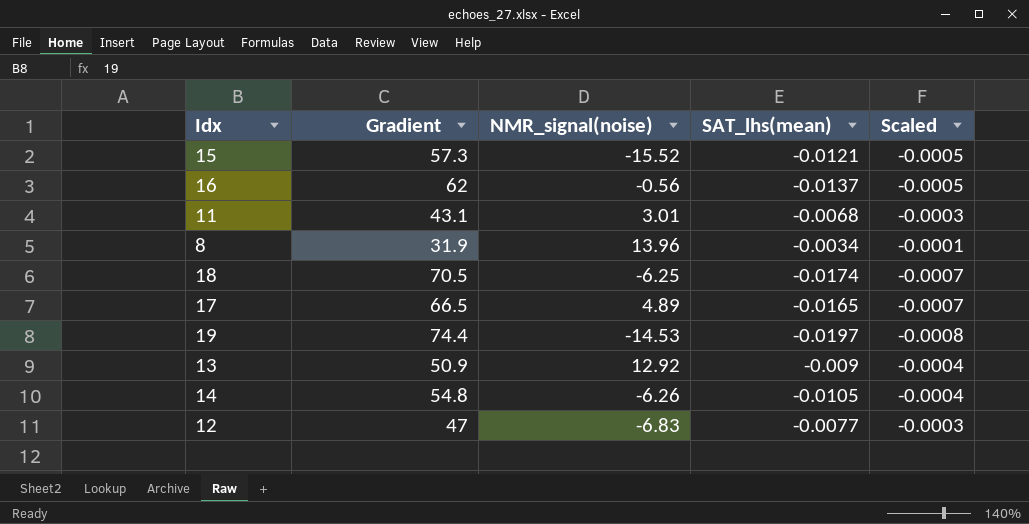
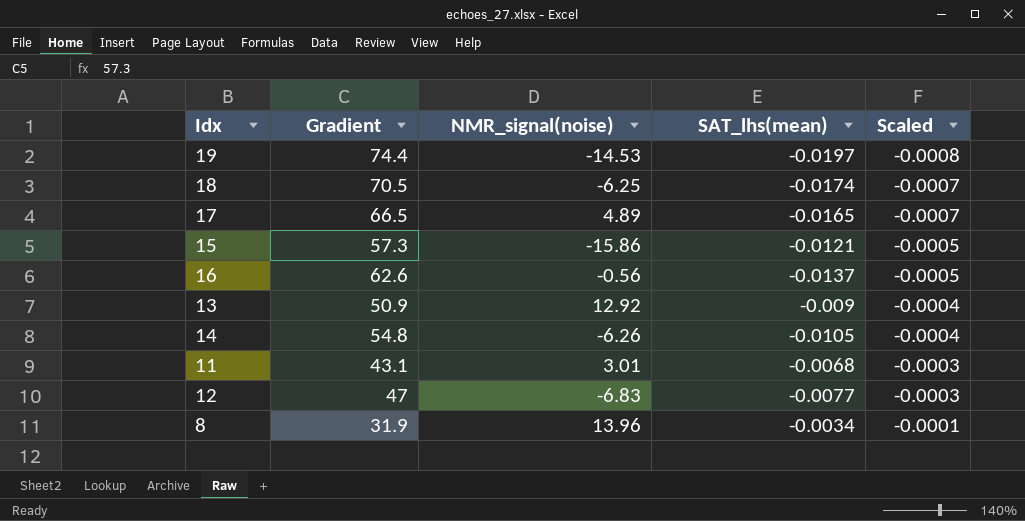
row order: none -> Scaled ascending
15 | NMR_signal(noise): -15.52 -> -15.86
16 | Gradient: 62 -> 62.6

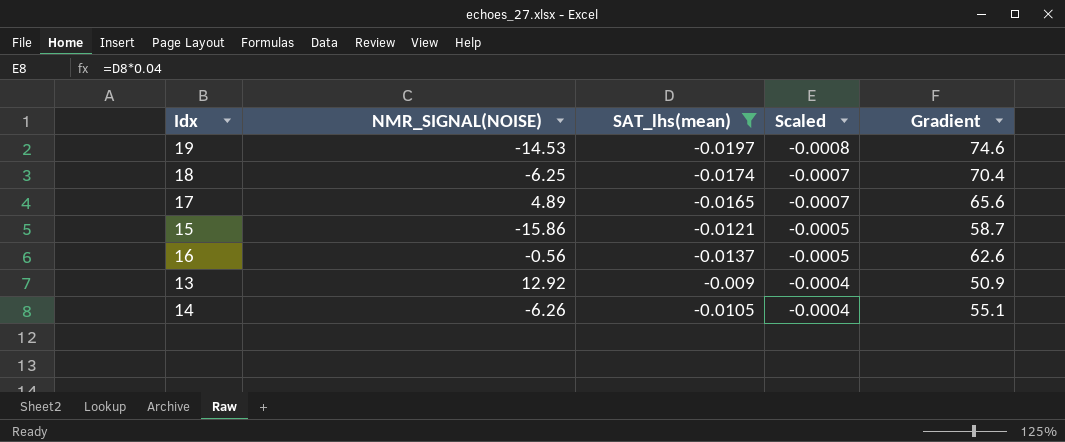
filter: none -> SAT_lhs(mean) <= -0.009
column name: NMR_signal(noise) -> NMR_SIGNAL(NOISE)
column Gradient | position: 2 -> 5
19 | Gradient: 74.4 -> 74.6
18 | Gradient: 70.5 -> 70.4
17 | Gradient: 66.5 -> 65.6
15 | Gradient: 57.3 -> 58.7
14 | Gradient: 54.8 -> 55.1

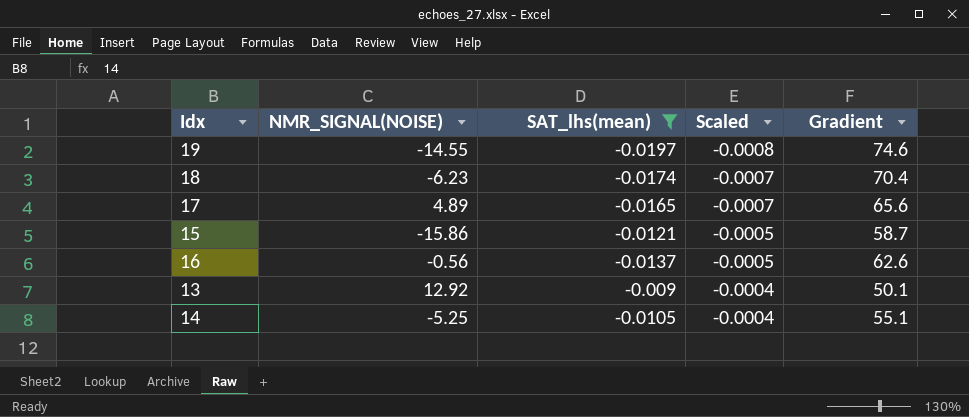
19 | NMR_SIGNAL(NOISE): -14.53 -> -14.55
18 | NMR_SIGNAL(NOISE): -6.25 -> -6.23
13 | Gradient: 50.9 -> 50.1
14 | NMR_SIGNAL(NOISE): -6.26 -> -5.25

